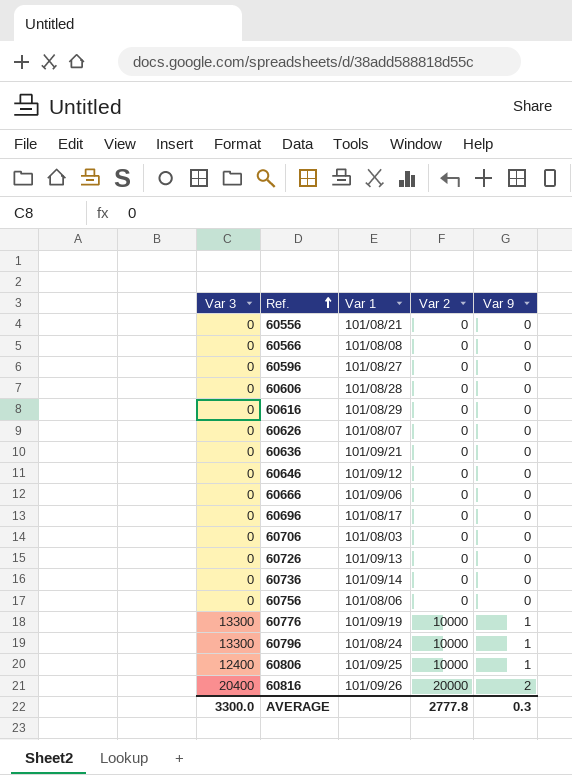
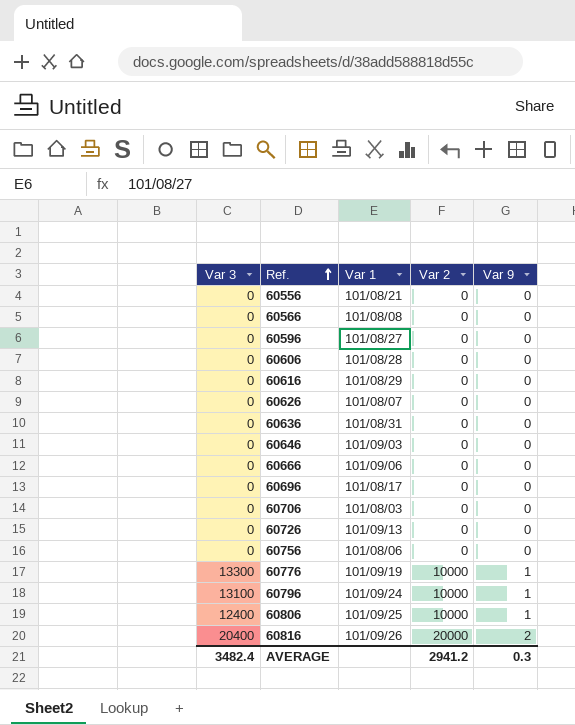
row 60736: 0 | 101/09/14 | 0 | 0 -> none
60636 | Var 1: 101/09/21 -> 101/08/31
60646 | Var 1: 101/09/12 -> 101/09/03
60796 | Var 3: 13300 -> 13100
60796 | Var 1: 101/08/24 -> 101/09/24
AVERAGE | Var 3: 3300.0 -> 3482.4
AVERAGE | Var 2: 2777.8 -> 2941.2

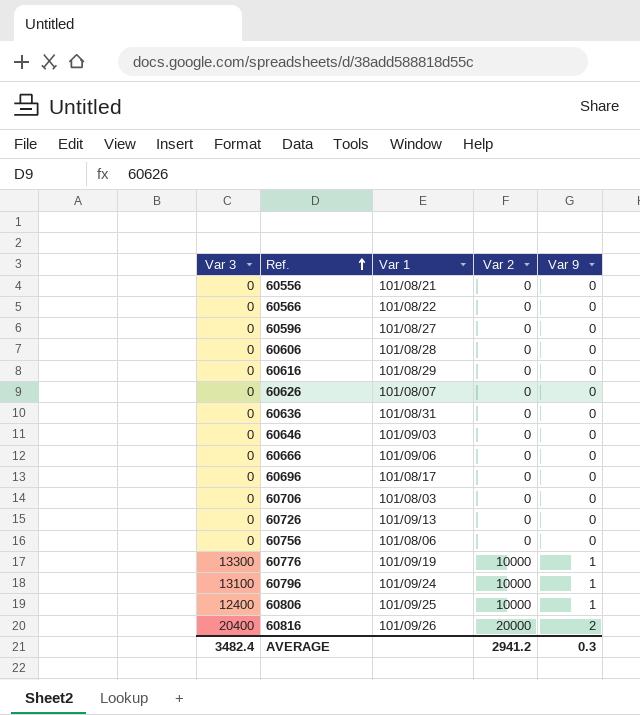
60566 | Var 1: 101/08/08 -> 101/08/22

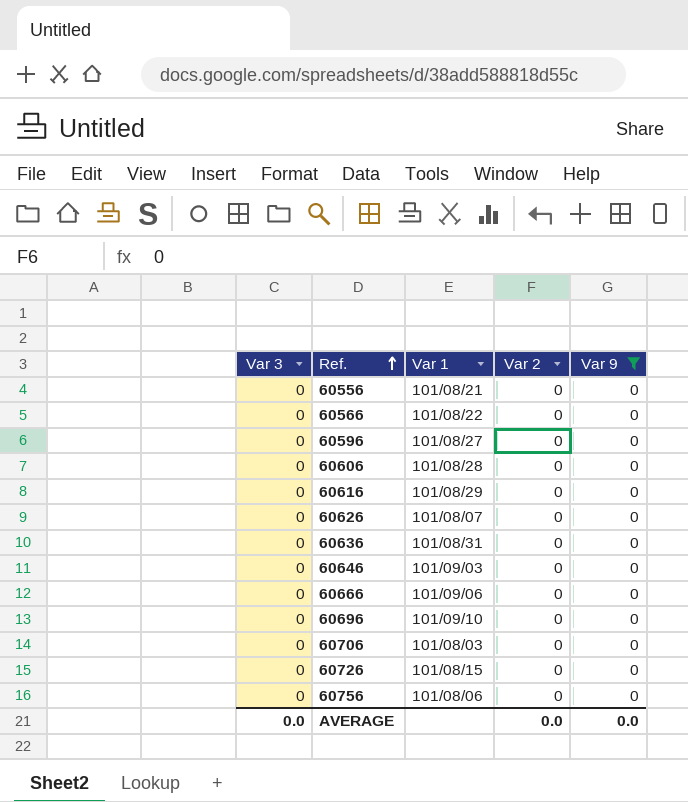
filter: none -> Var 9 = 0
60696 | Var 1: 101/08/17 -> 101/09/10
60726 | Var 1: 101/09/13 -> 101/08/15
AVERAGE | Var 3: 3482.4 -> 0.0
AVERAGE | Var 2: 2941.2 -> 0.0
AVERAGE | Var 9: 0.3 -> 0.0

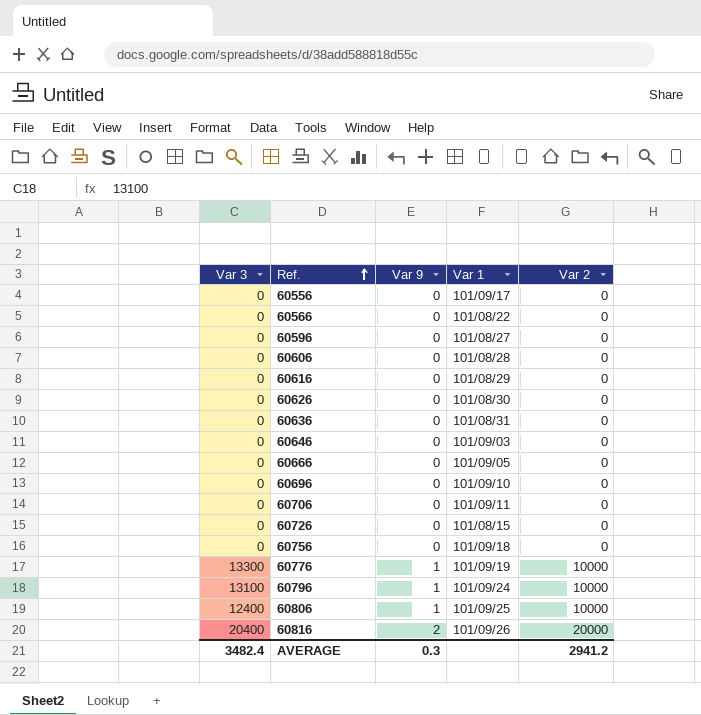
filter: Var 9 = 0 -> none
column Var 9 | position: 5 -> 3
60556 | Var 1: 101/08/21 -> 101/09/17
60626 | Var 1: 101/08/07 -> 101/08/30
60666 | Var 1: 101/09/06 -> 101/09/05
60706 | Var 1: 101/08/03 -> 101/09/11
60756 | Var 1: 101/08/06 -> 101/09/18
AVERAGE | Var 3: 0.0 -> 3482.4
AVERAGE | Var 9: 0.0 -> 0.3
AVERAGE | Var 2: 0.0 -> 2941.2

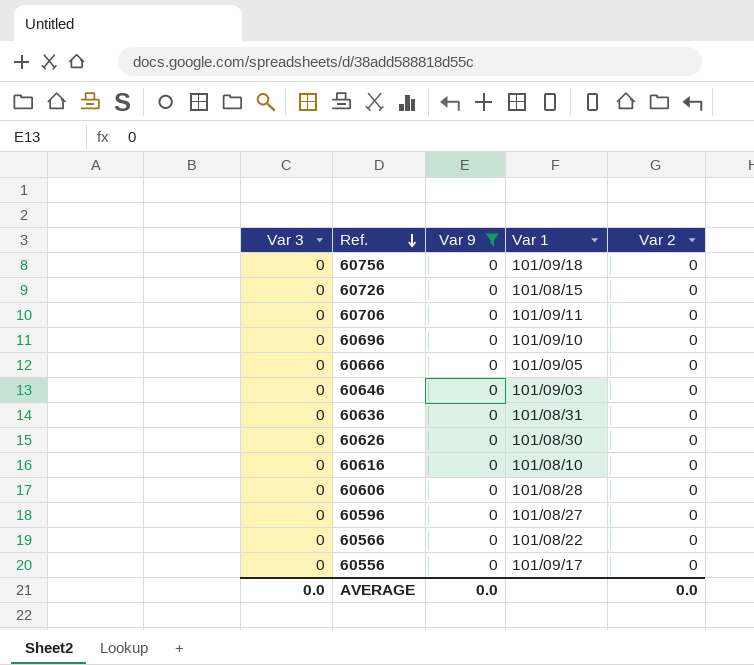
filter: none -> Var 9 = 0
row order: Ref. ascending -> Ref. descending
60616 | Var 1: 101/08/29 -> 101/08/10
AVERAGE | Var 3: 3482.4 -> 0.0
AVERAGE | Var 9: 0.3 -> 0.0
AVERAGE | Var 2: 2941.2 -> 0.0

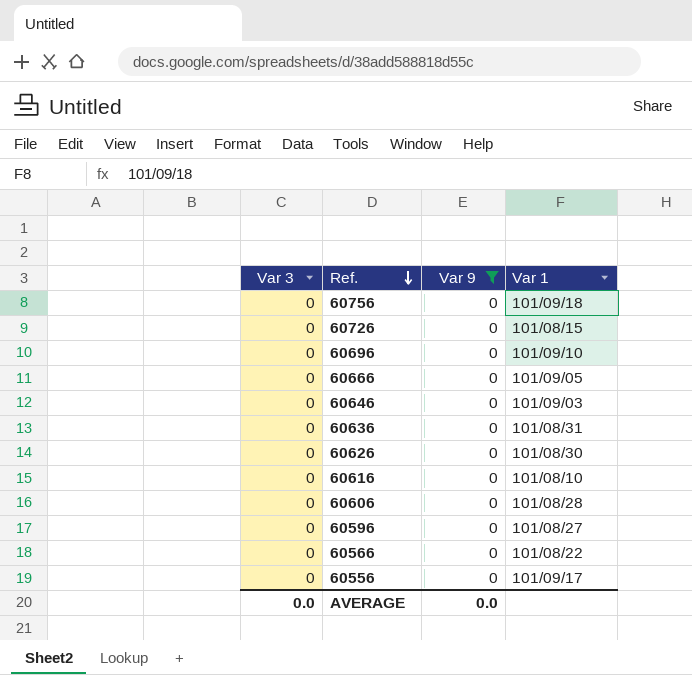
column Var 2 | position: 5 -> none
row 60706: 0 | 0 | 101/09/11 | 0 -> none

